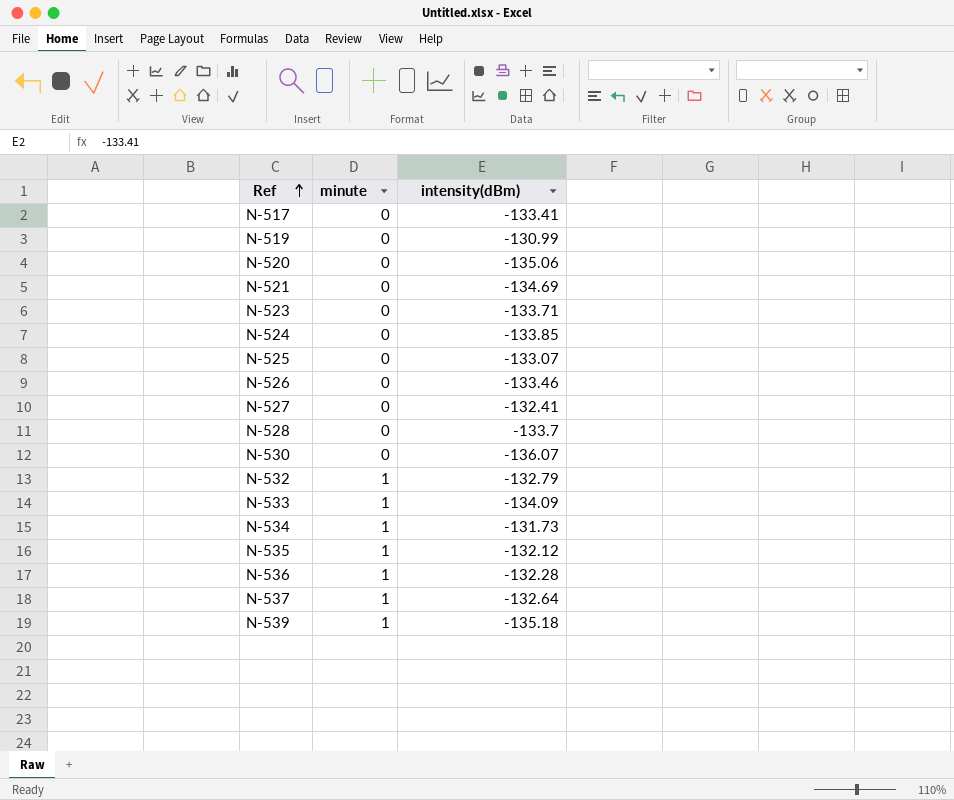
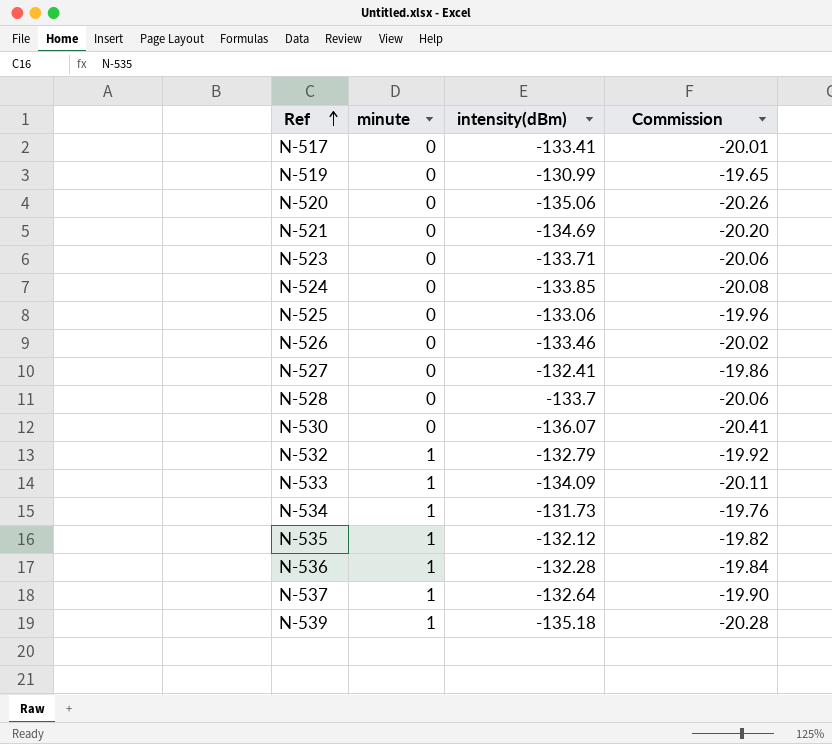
column Commission | formula: none -> [intensity(dBm)] * 0.15
N-525 | intensity(dBm): -133.07 -> -133.06

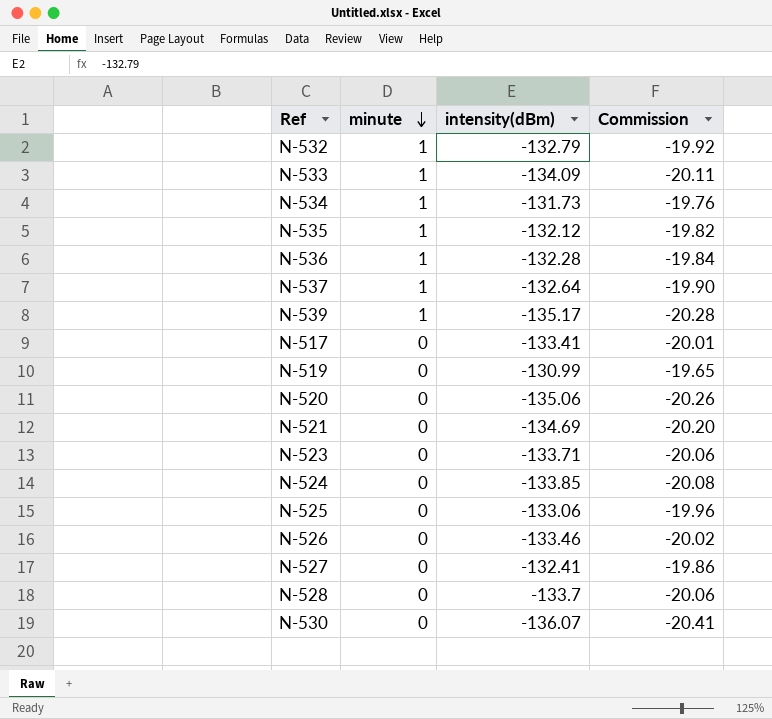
row order: Ref ascending -> minute descending
N-539 | intensity(dBm): -135.18 -> -135.17

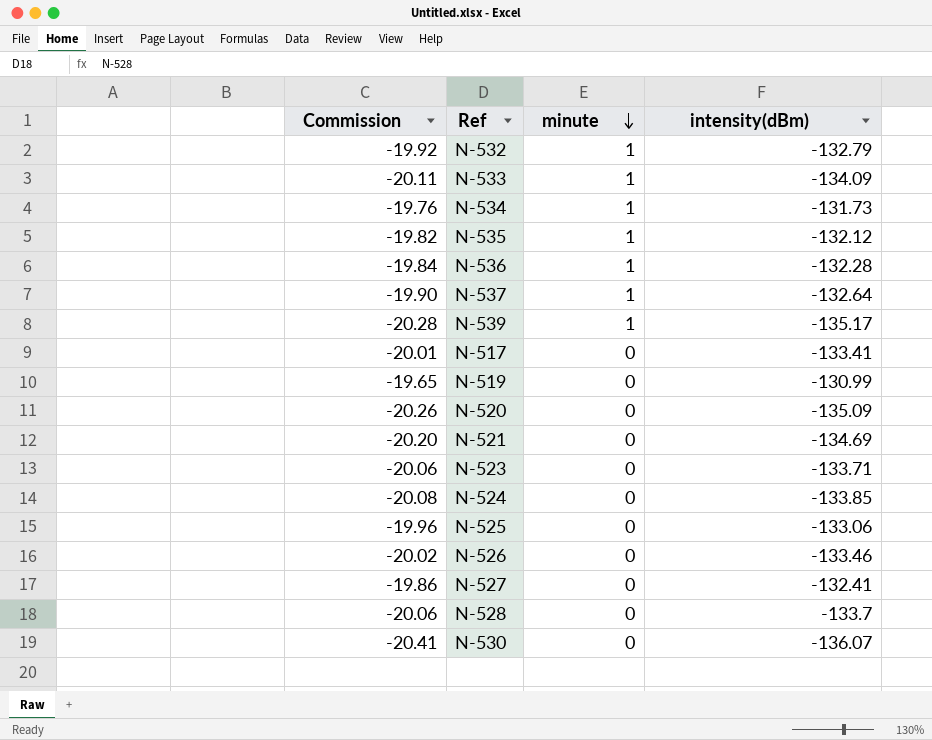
column Commission | position: 4 -> 1
N-520 | intensity(dBm): -135.06 -> -135.09

